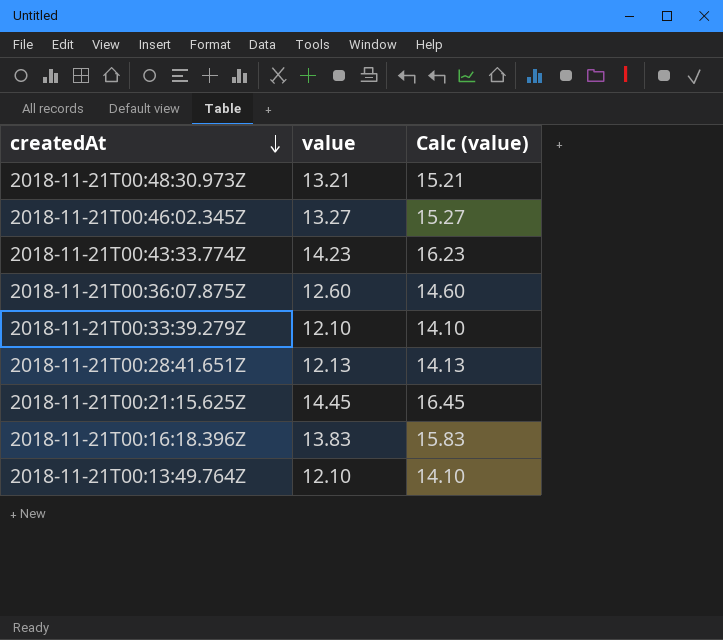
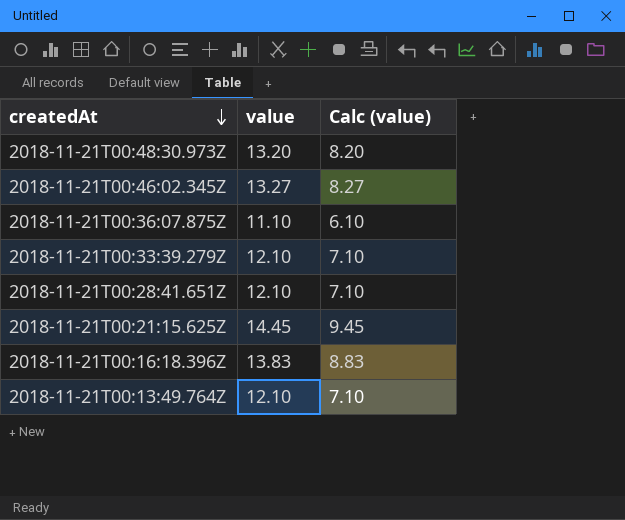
column Calc (value) | formula: [value] + 2 -> [value] - 5
row 2018-11-21T00:43:33.774Z: 14.23 | 16.23 -> none
2018-11-21T00:48:30.973Z | value: 13.21 -> 13.20
2018-11-21T00:36:07.875Z | value: 12.60 -> 11.10
2018-11-21T00:28:41.651Z | value: 12.13 -> 12.10

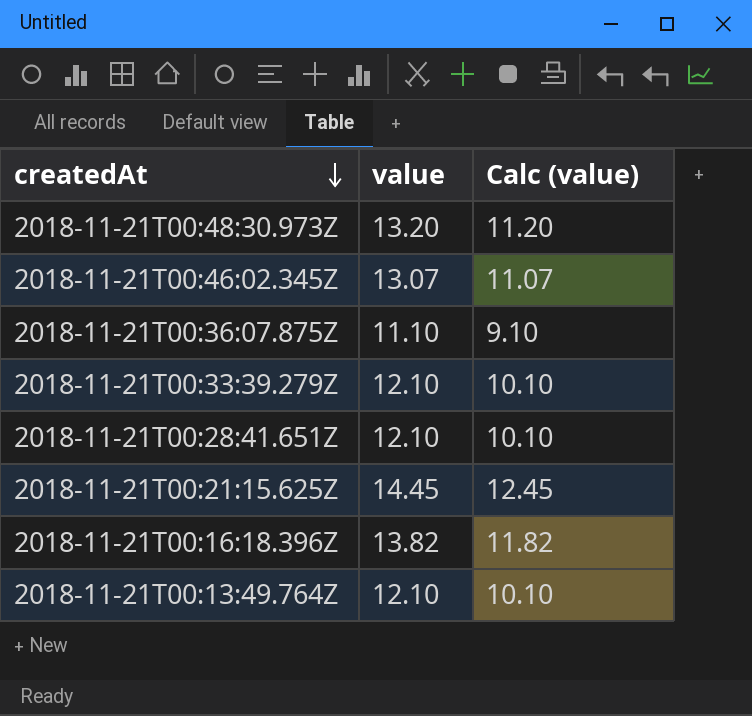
column Calc (value) | formula: [value] - 5 -> [value] - 2
2018-11-21T00:46:02.345Z | value: 13.27 -> 13.07
2018-11-21T00:16:18.396Z | value: 13.83 -> 13.82

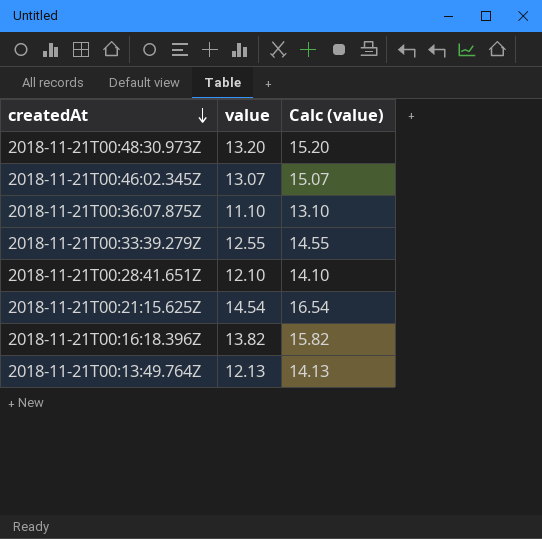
column Calc (value) | formula: [value] - 2 -> [value] + 2
2018-11-21T00:33:39.279Z | value: 12.10 -> 12.55
2018-11-21T00:21:15.625Z | value: 14.45 -> 14.54
2018-11-21T00:13:49.764Z | value: 12.10 -> 12.13

